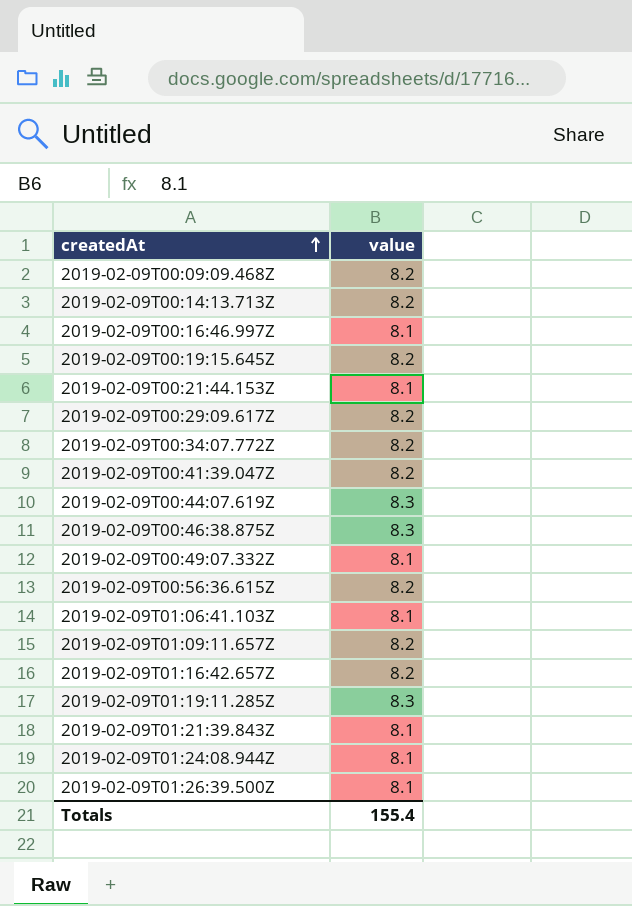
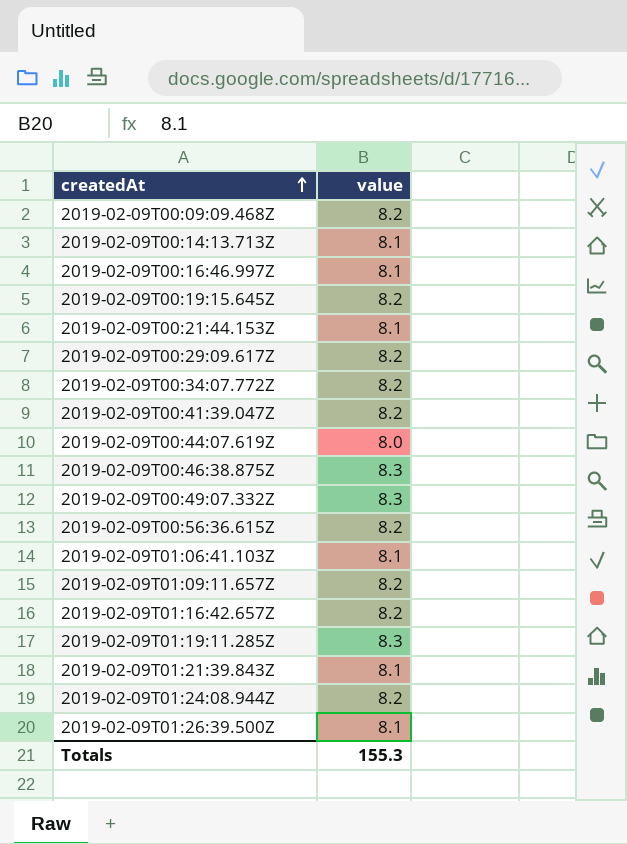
2019-02-09T00:14:13.713Z | value: 8.2 -> 8.1
2019-02-09T00:44:07.619Z | value: 8.3 -> 8.0
2019-02-09T00:49:07.332Z | value: 8.1 -> 8.3
2019-02-09T01:24:08.944Z | value: 8.1 -> 8.2
Totals | value: 155.4 -> 155.3

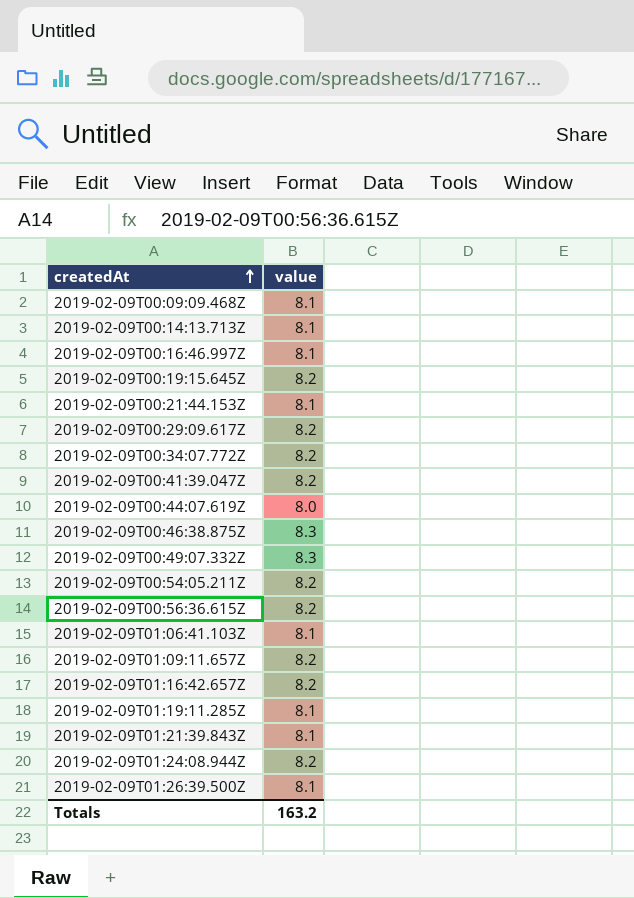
2019-02-09T00:09:09.468Z | value: 8.2 -> 8.1
row 2019-02-09T00:54:05.211Z: none -> 8.2
2019-02-09T01:19:11.285Z | value: 8.3 -> 8.1
Totals | value: 155.3 -> 163.2

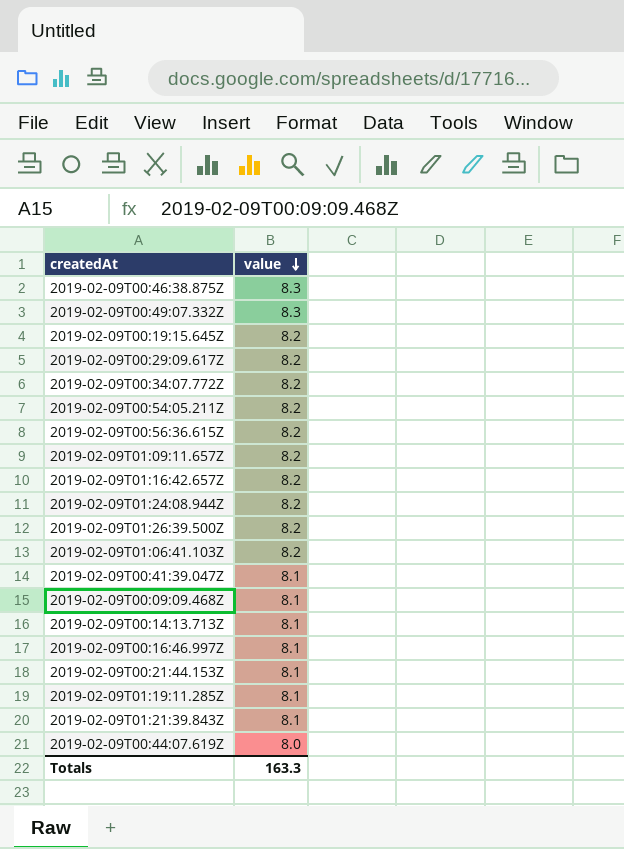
row order: createdAt ascending -> value descending
2019-02-09T01:26:39.500Z | value: 8.1 -> 8.2
2019-02-09T01:06:41.103Z | value: 8.1 -> 8.2
2019-02-09T00:41:39.047Z | value: 8.2 -> 8.1
Totals | value: 163.2 -> 163.3

